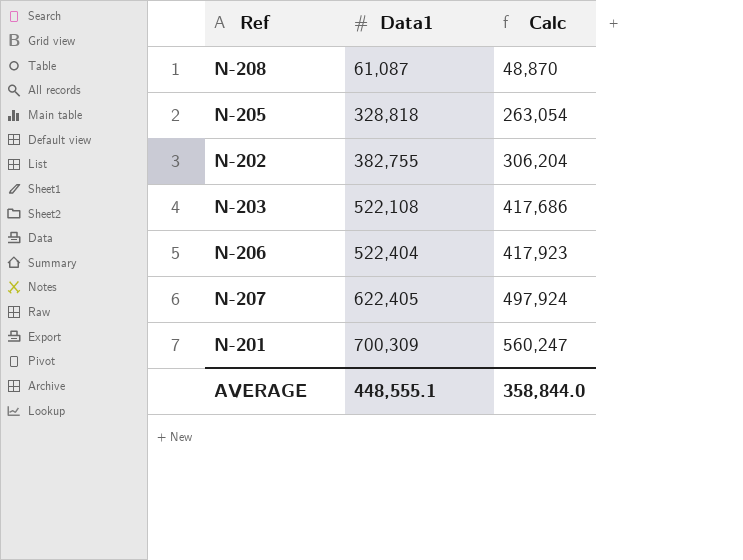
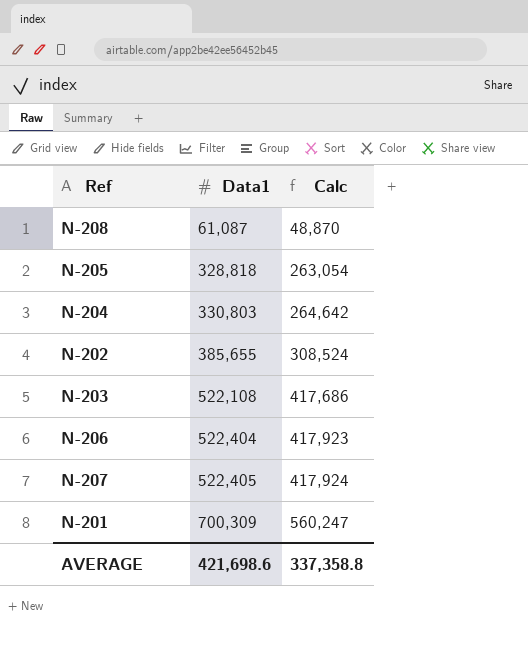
row N-204: none -> 330,803 | 264,642
N-202 | Data1: 382,755 -> 385,655
N-202 | Calc: 306,204 -> 308,524
N-207 | Data1: 622,405 -> 522,405
N-207 | Calc: 497,924 -> 417,924
AVERAGE | Data1: 448,555.1 -> 421,698.6
AVERAGE | Calc: 358,844.0 -> 337,358.8

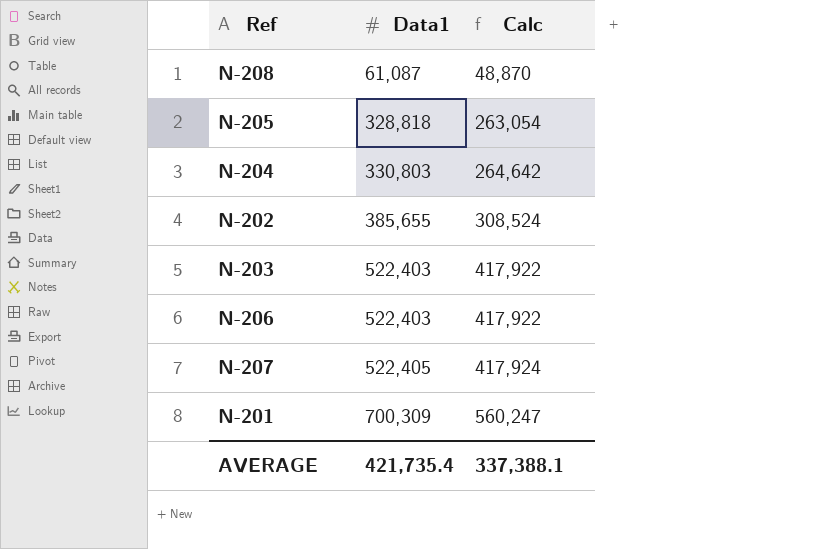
N-203 | Data1: 522,108 -> 522,403
N-203 | Calc: 417,686 -> 417,922
N-206 | Data1: 522,404 -> 522,403
N-206 | Calc: 417,923 -> 417,922
AVERAGE | Data1: 421,698.6 -> 421,735.4
AVERAGE | Calc: 337,358.8 -> 337,388.1

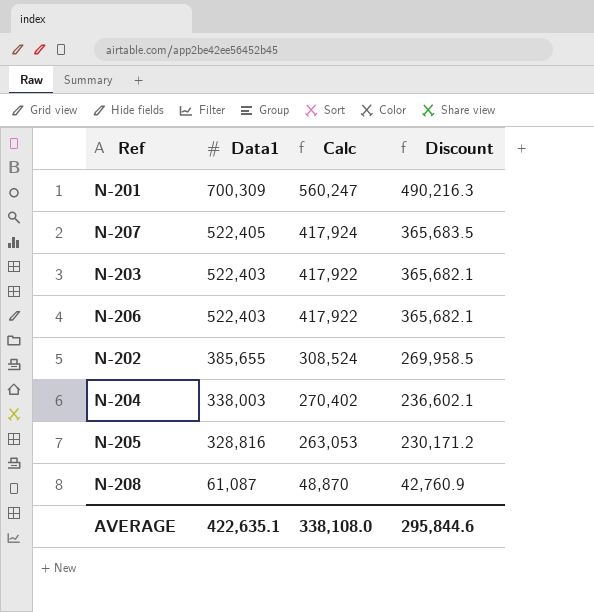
row order: Data1 ascending -> Data1 descending
column Discount | formula: none -> [Data1] * 0.7
N-204 | Data1: 330,803 -> 338,003
N-204 | Calc: 264,642 -> 270,402
N-205 | Data1: 328,818 -> 328,816
N-205 | Calc: 263,054 -> 263,053
AVERAGE | Data1: 421,735.4 -> 422,635.1
AVERAGE | Calc: 337,388.1 -> 338,108.0

